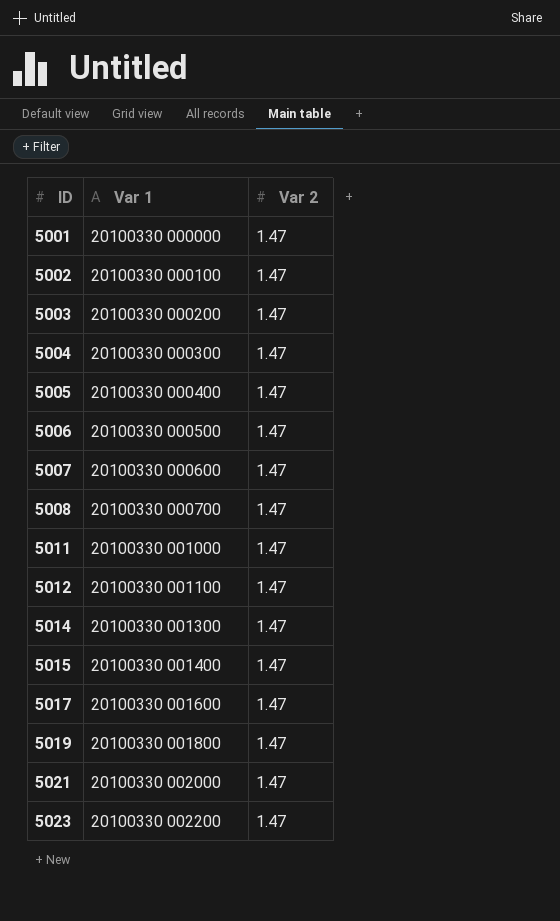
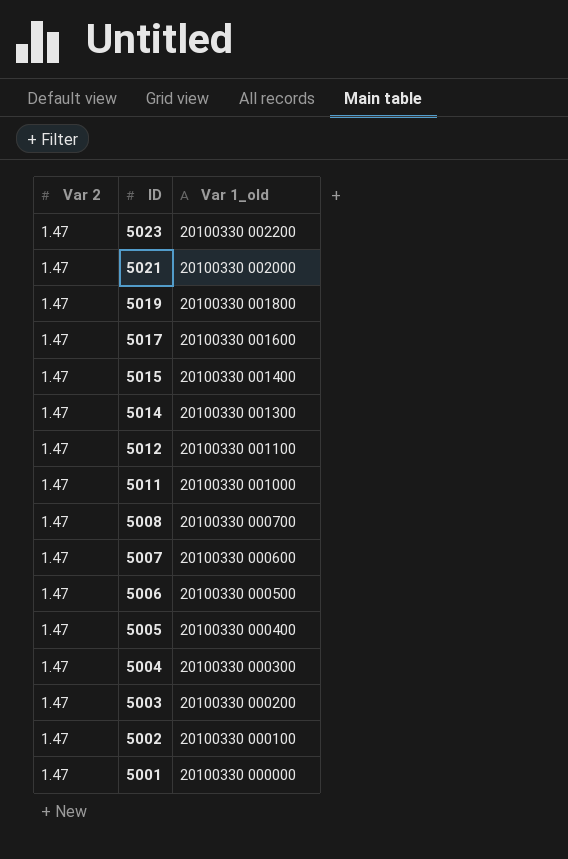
row order: ID ascending -> ID descending
column Var 2 | position: 3 -> 1
column name: Var 1 -> Var 1_old

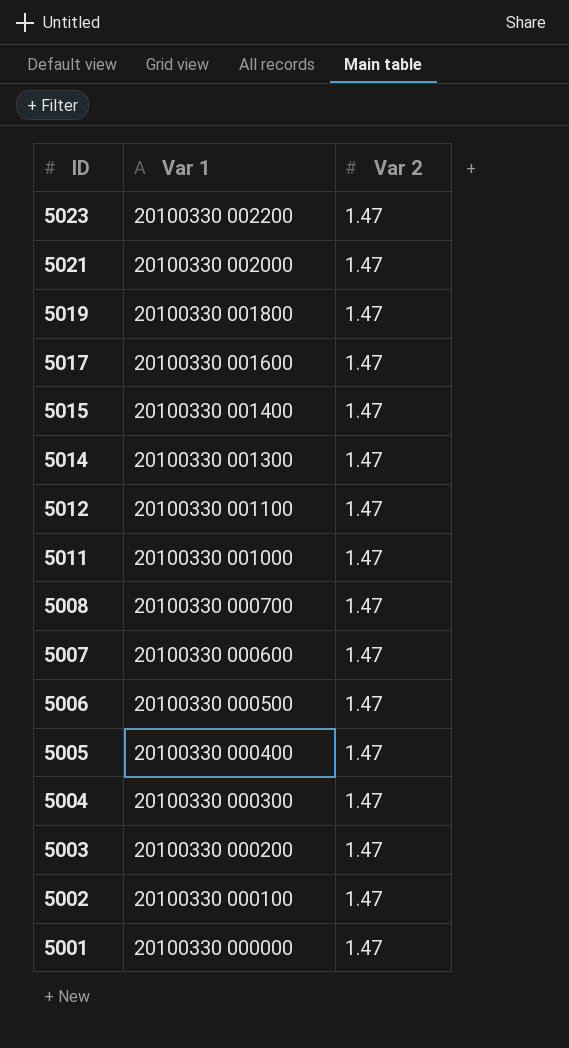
column name: Var 1_old -> Var 1
column Var 2 | position: 1 -> 3

